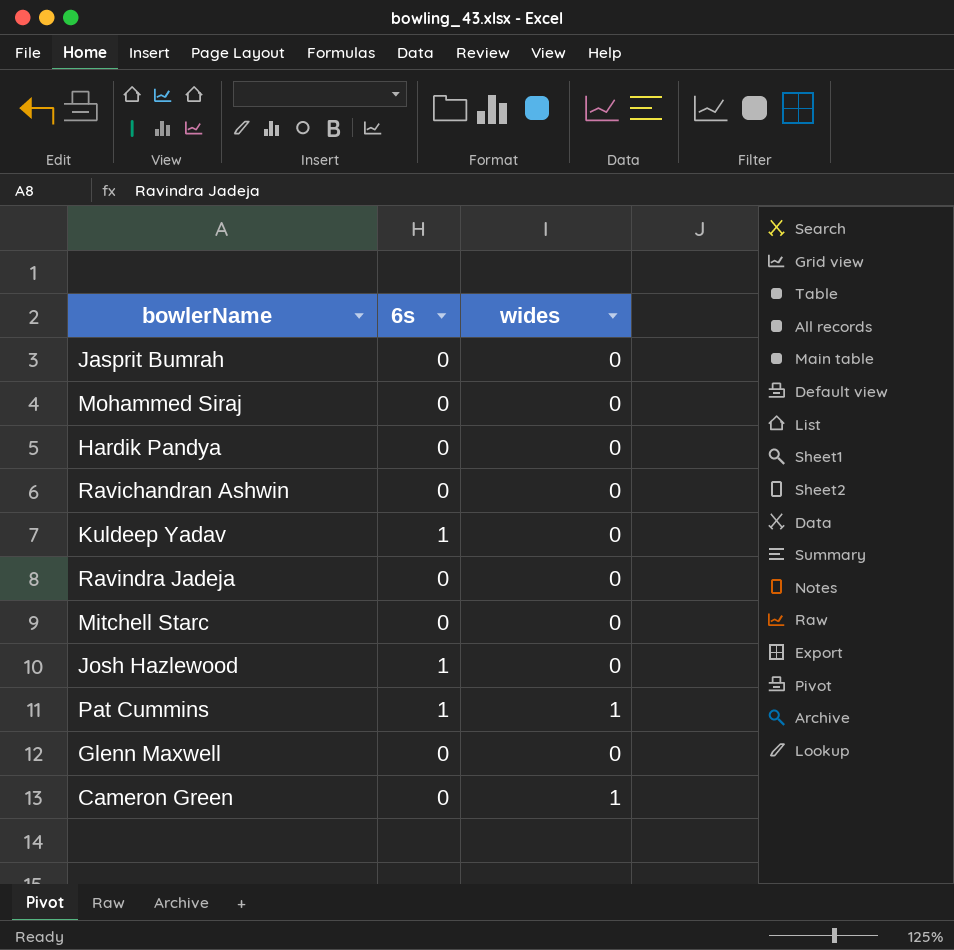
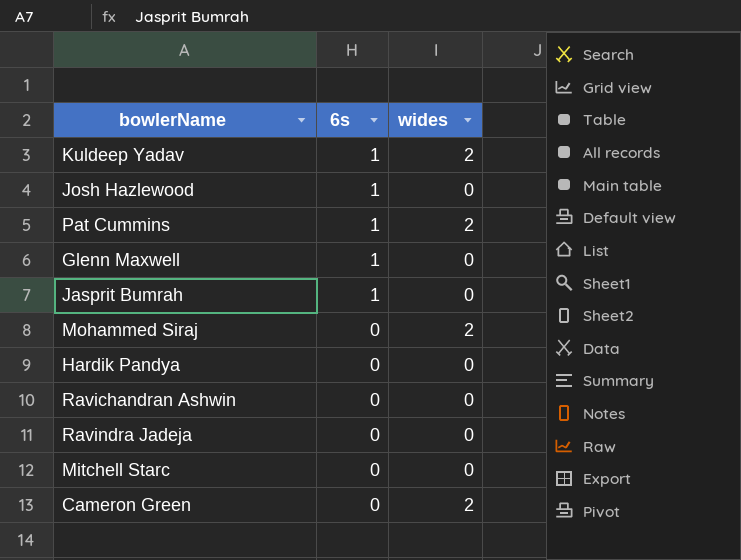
row order: none -> 6s descending
Kuldeep Yadav | wides: 0 -> 2
Pat Cummins | wides: 1 -> 2
Glenn Maxwell | 6s: 0 -> 1
Jasprit Bumrah | 6s: 0 -> 1
Mohammed Siraj | wides: 0 -> 2
Cameron Green | wides: 1 -> 2

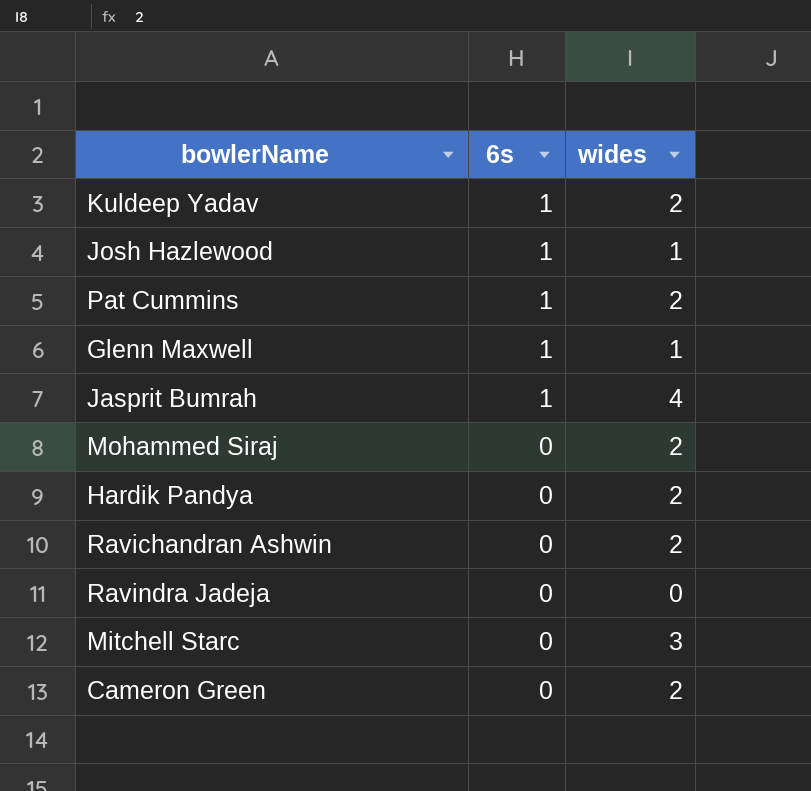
Josh Hazlewood | wides: 0 -> 1
Glenn Maxwell | wides: 0 -> 1
Jasprit Bumrah | wides: 0 -> 4
Hardik Pandya | wides: 0 -> 2
Ravichandran Ashwin | wides: 0 -> 2
Mitchell Starc | wides: 0 -> 3

